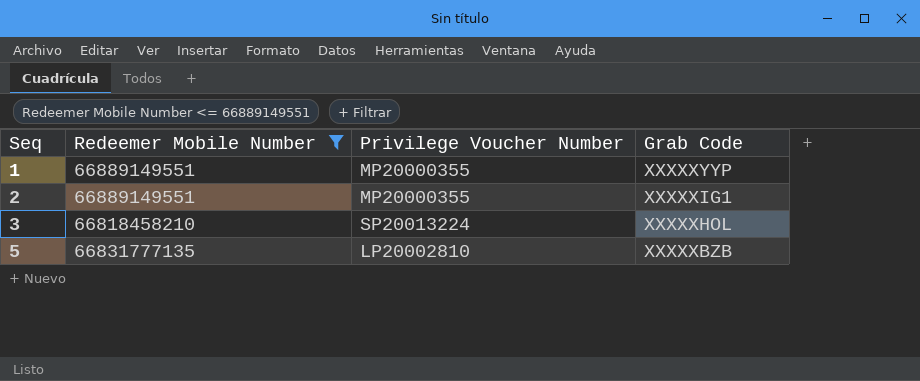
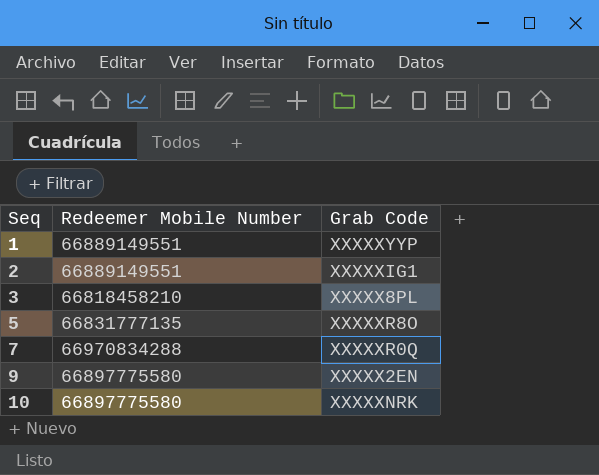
filter: Redeemer Mobile Number <= 66889149551 -> none
column Privilege Voucher Number | position: 3 -> none
3 | Grab Code: XXXXXHOL -> XXXXX8PL
5 | Grab Code: XXXXXBZB -> XXXXXR8O

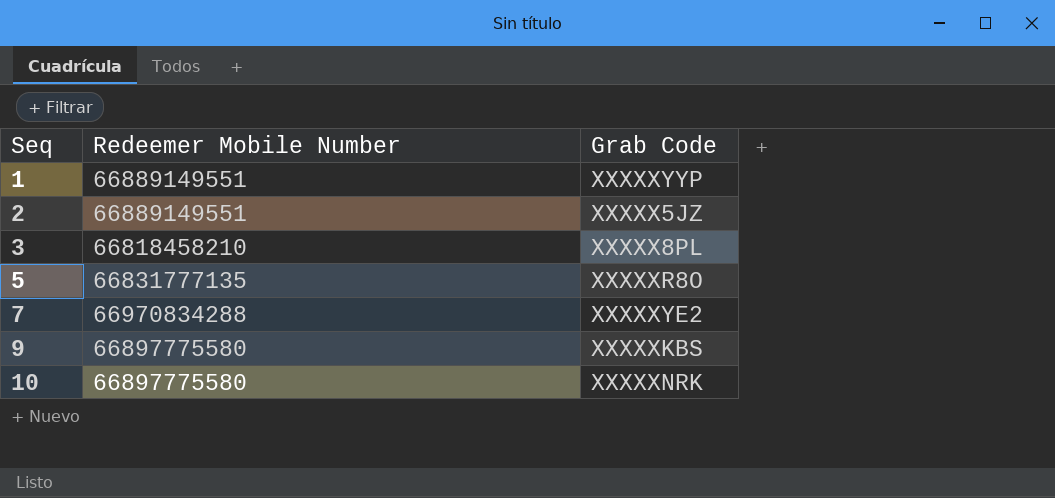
2 | Grab Code: XXXXXIG1 -> XXXXX5JZ
7 | Grab Code: XXXXXR0Q -> XXXXXYE2
9 | Grab Code: XXXXX2EN -> XXXXXKBS

